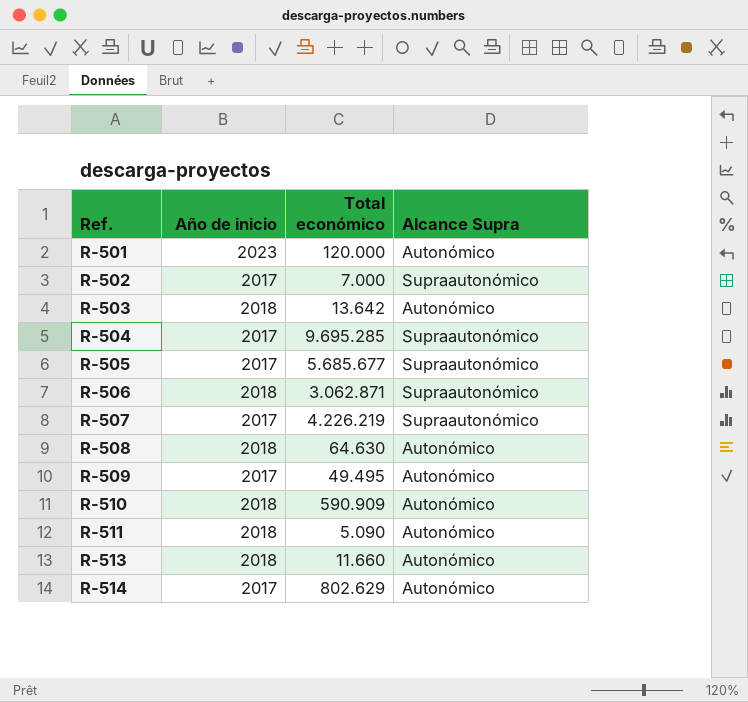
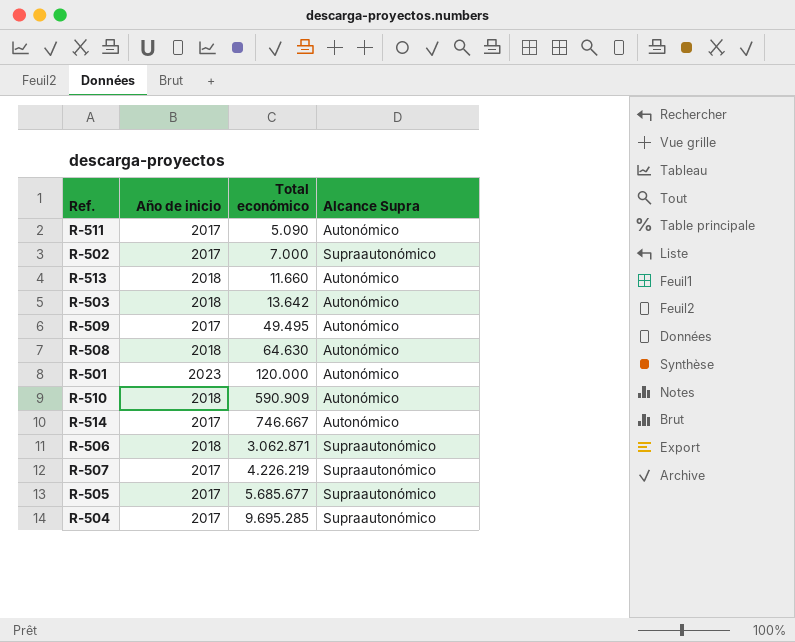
row order: Ref. ascending -> Total económico ascending
R-511 | Año de inicio: 2018 -> 2017
R-514 | Total económico: 802.629 -> 746.667

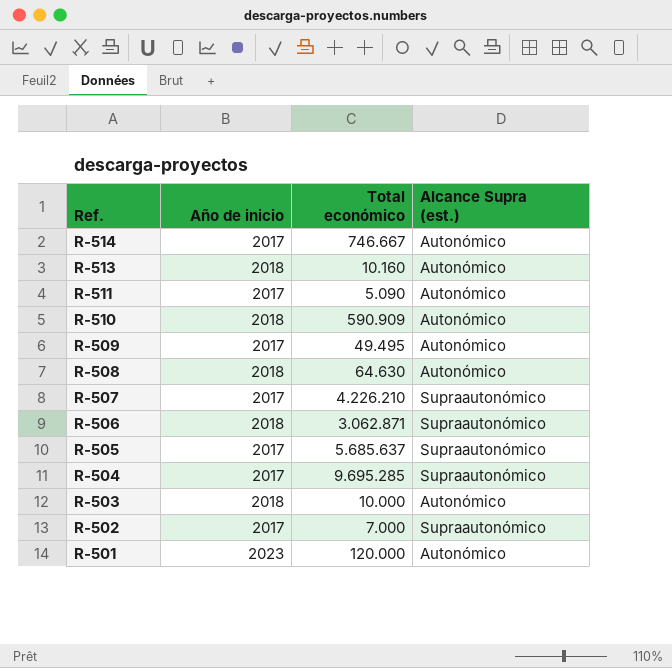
row order: Total económico ascending -> Ref. descending
column name: Alcance Supra -> Alcance Supra (est.)
R-513 | Total económico: 11.660 -> 10.160
R-507 | Total económico: 4.226.219 -> 4.226.210
R-505 | Total económico: 5.685.677 -> 5.685.637
R-503 | Total económico: 13.642 -> 10.000

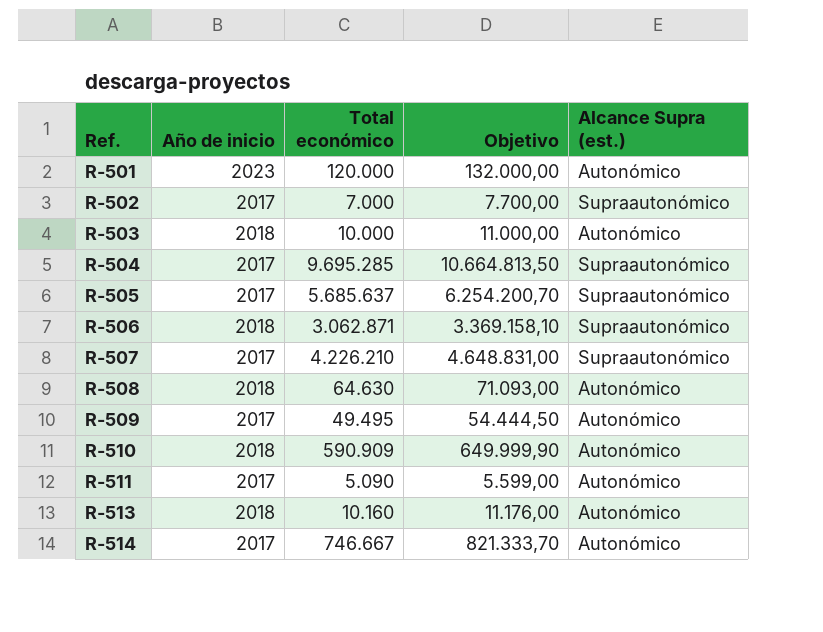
row order: Ref. descending -> Ref. ascending
column Objetivo | formula: none -> [Total económico] * 1,1

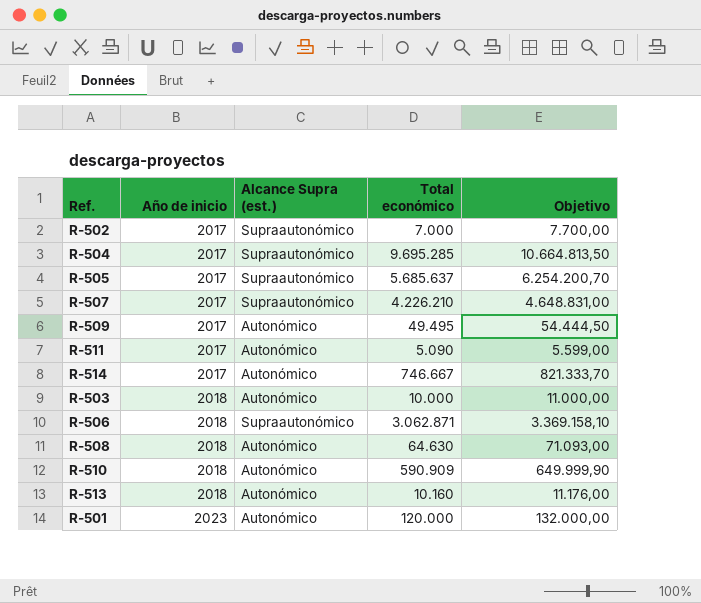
row order: Ref. ascending -> Año de inicio ascending
column Alcance Supra (est.) | position: 5 -> 3

